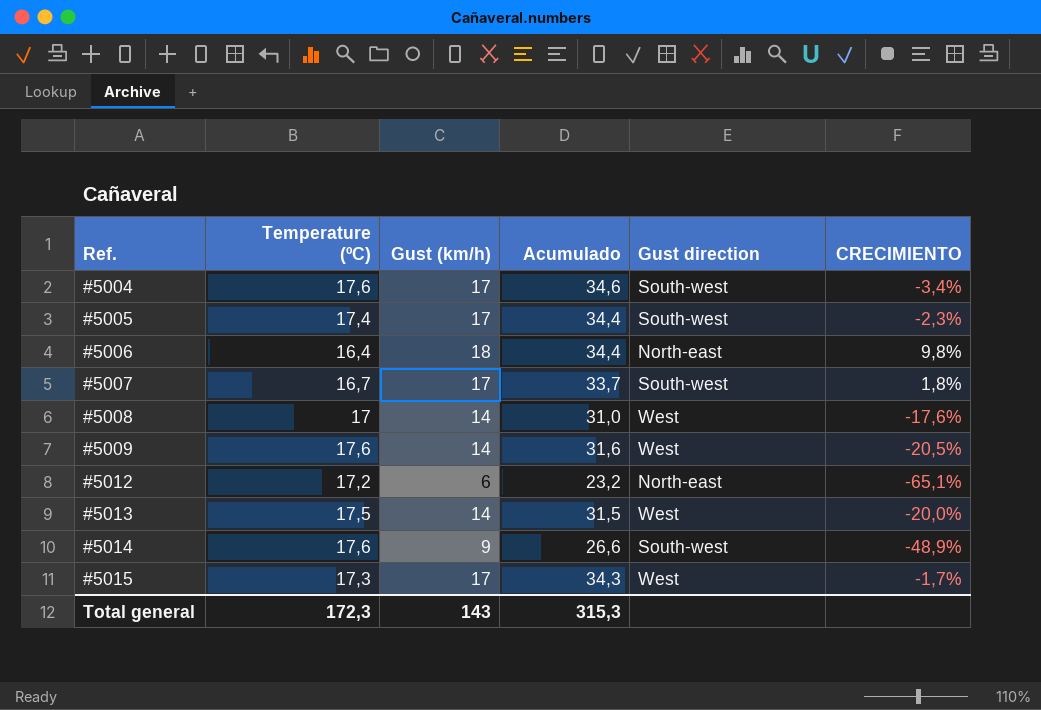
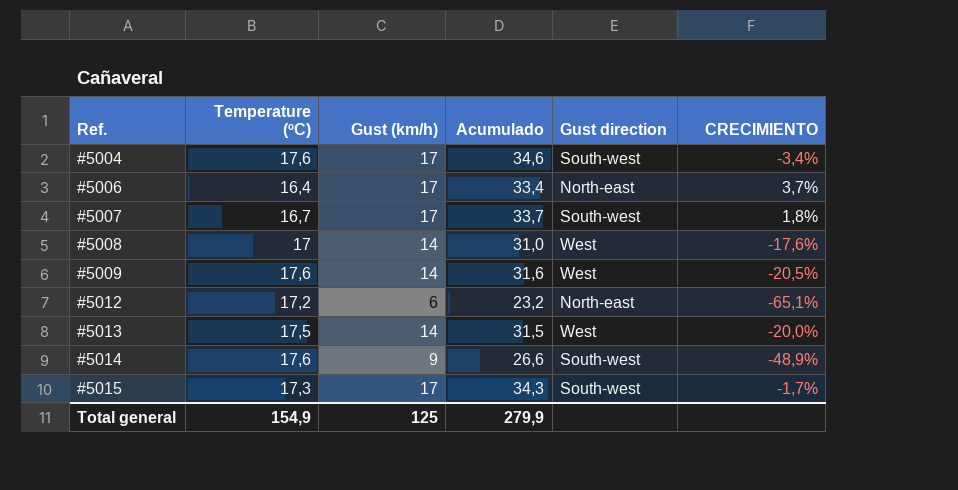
row #5005: 17,4 | 17 | 34,4 | South-west | -2,3% -> none
#5006 | Gust (km/h): 18 -> 17
#5006 | Acumulado: 34,4 -> 33,4
#5006 | CRECIMIENTO: 9,8% -> 3,7%
#5015 | Gust direction: West -> South-west
Total general | Temperature (ºC): 172,3 -> 154,9
Total general | Gust (km/h): 143 -> 125
Total general | Acumulado: 315,3 -> 279,9

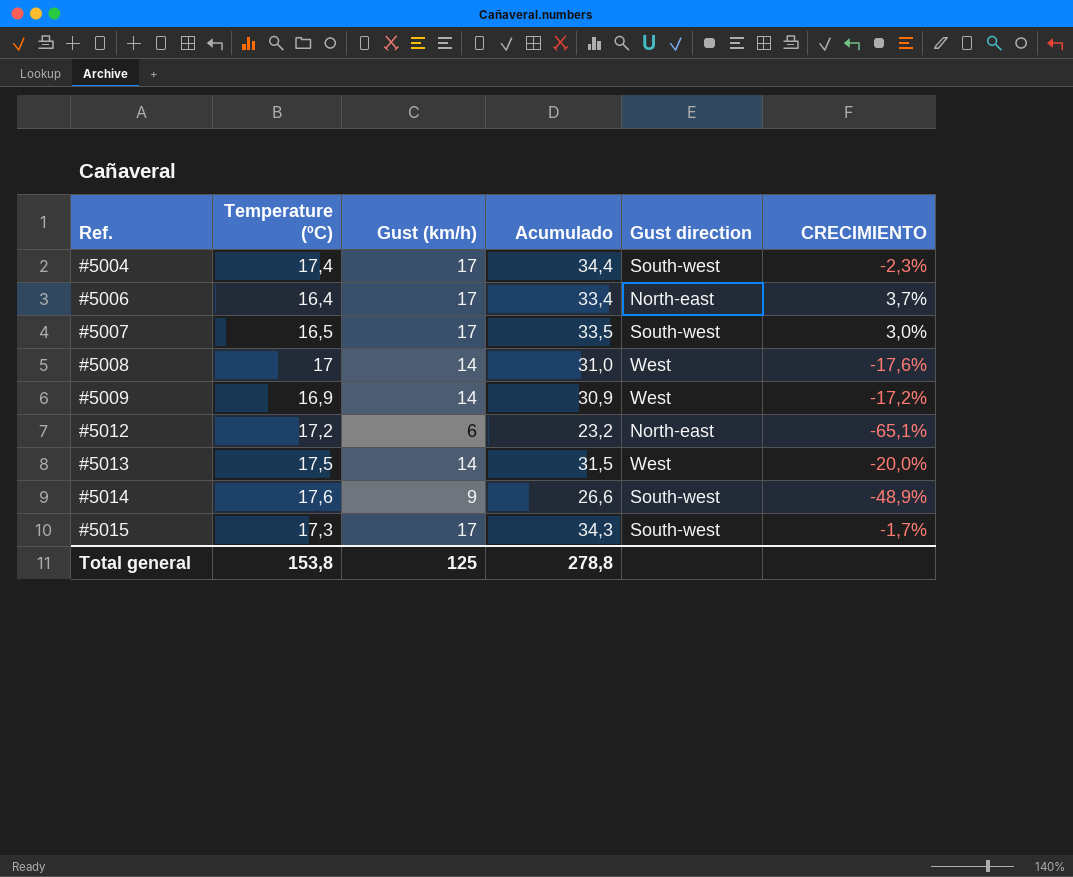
#5004 | Temperature (ºC): 17,6 -> 17,4
#5004 | Acumulado: 34,6 -> 34,4
#5004 | CRECIMIENTO: -3,4% -> -2,3%
#5007 | Temperature (ºC): 16,7 -> 16,5
#5007 | Acumulado: 33,7 -> 33,5
#5007 | CRECIMIENTO: 1,8% -> 3,0%
#5009 | Temperature (ºC): 17,6 -> 16,9
#5009 | Acumulado: 31,6 -> 30,9
#5009 | CRECIMIENTO: -20,5% -> -17,2%
Total general | Temperature (ºC): 154,9 -> 153,8
Total general | Acumulado: 279,9 -> 278,8

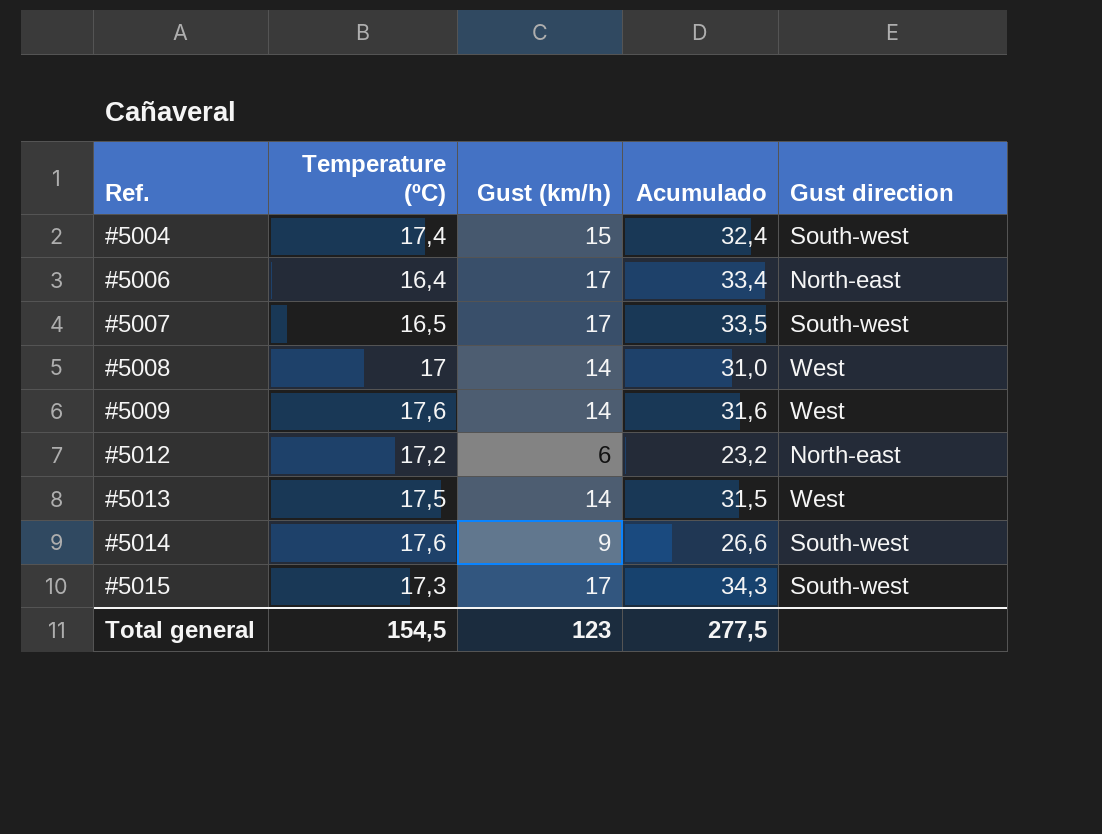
column CRECIMIENTO | formula: ([Gust (km/h)] - [Temperature (ºC)]) / [Temperature (ºC)] -> none
#5004 | Gust (km/h): 17 -> 15
#5004 | Acumulado: 34,4 -> 32,4
#5009 | Temperature (ºC): 16,9 -> 17,6
#5009 | Acumulado: 30,9 -> 31,6
Total general | Temperature (ºC): 153,8 -> 154,5
Total general | Gust (km/h): 125 -> 123
Total general | Acumulado: 278,8 -> 277,5

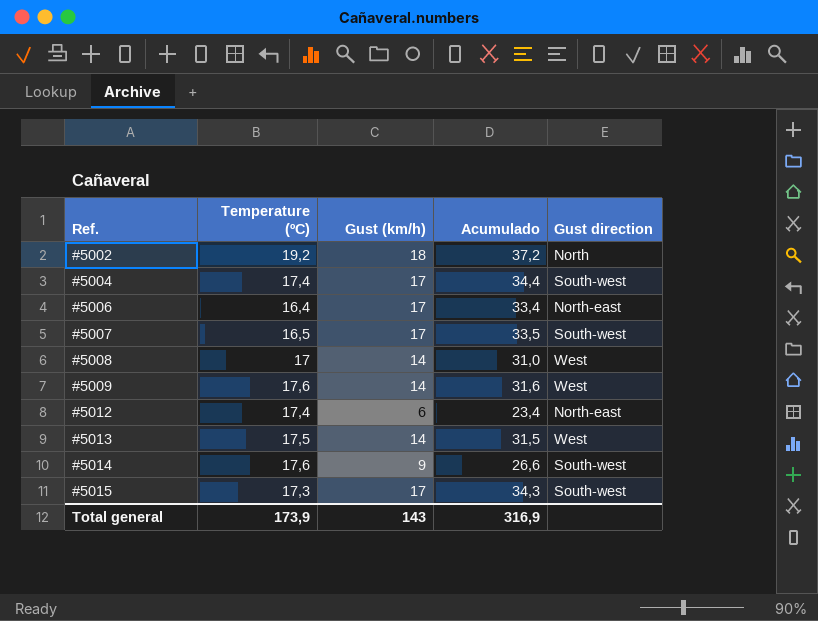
row #5002: none -> 19,2 | 18 | 37,2 | North
#5004 | Gust (km/h): 15 -> 17
#5004 | Acumulado: 32,4 -> 34,4
#5012 | Temperature (ºC): 17,2 -> 17,4
#5012 | Acumulado: 23,2 -> 23,4
Total general | Temperature (ºC): 154,5 -> 173,9
Total general | Gust (km/h): 123 -> 143
Total general | Acumulado: 277,5 -> 316,9

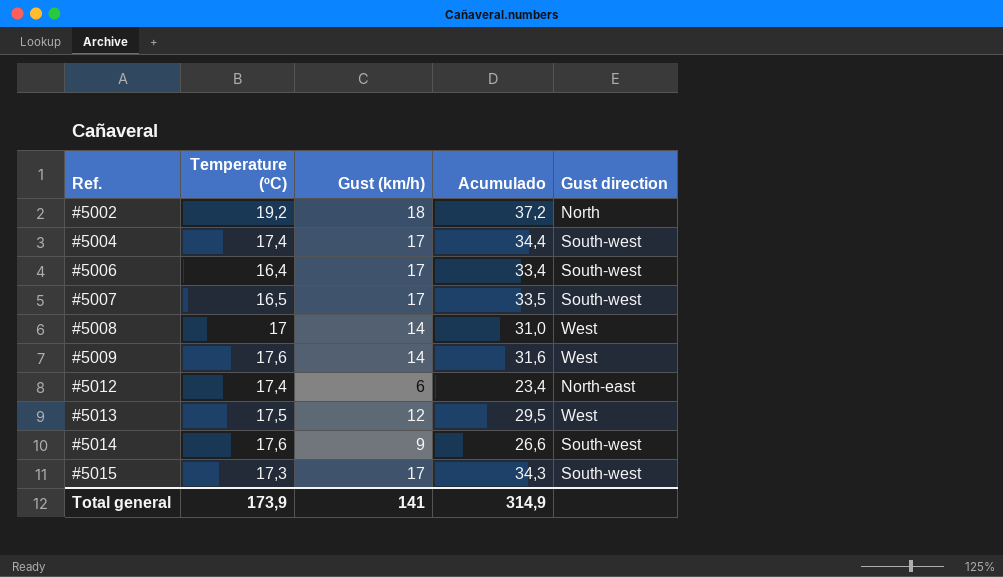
#5006 | Gust direction: North-east -> South-west
#5013 | Gust (km/h): 14 -> 12
#5013 | Acumulado: 31,5 -> 29,5
Total general | Gust (km/h): 143 -> 141
Total general | Acumulado: 316,9 -> 314,9

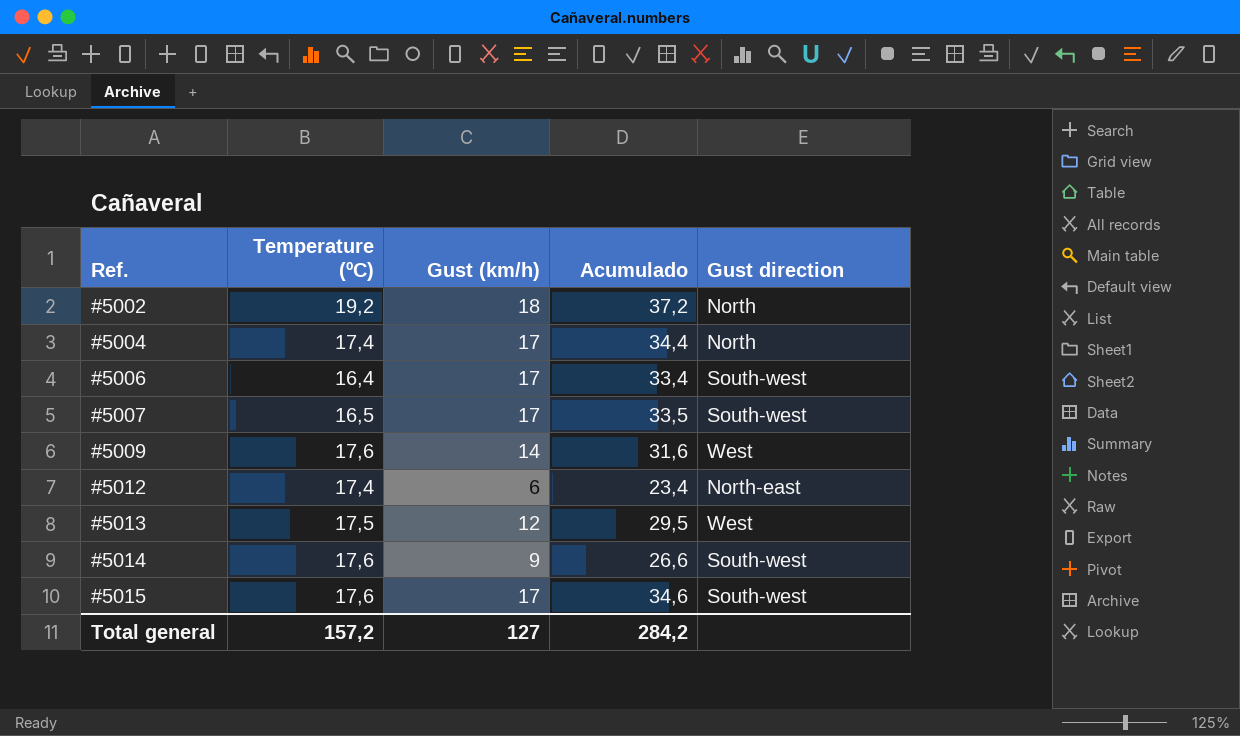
row #5008: 17 | 14 | 31,0 | West -> none
#5004 | Gust direction: South-west -> North
#5015 | Temperature (ºC): 17,3 -> 17,6
#5015 | Acumulado: 34,3 -> 34,6
Total general | Temperature (ºC): 173,9 -> 157,2
Total general | Gust (km/h): 141 -> 127
Total general | Acumulado: 314,9 -> 284,2

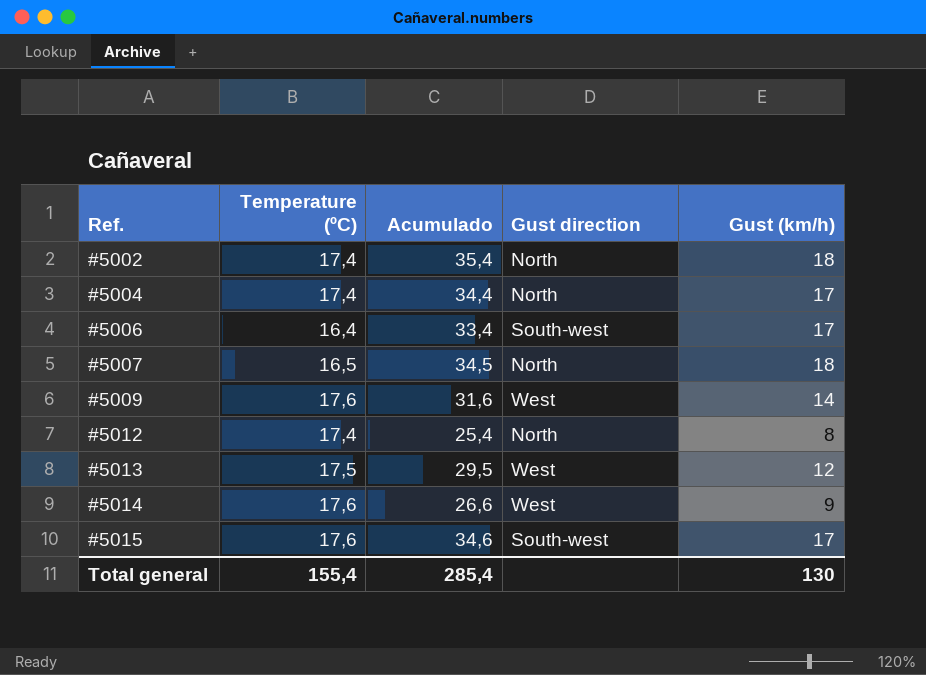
column Gust (km/h) | position: 3 -> 5
#5002 | Temperature (ºC): 19,2 -> 17,4
#5002 | Acumulado: 37,2 -> 35,4
#5007 | Acumulado: 33,5 -> 34,5
#5007 | Gust direction: South-west -> North
#5007 | Gust (km/h): 17 -> 18
#5012 | Acumulado: 23,4 -> 25,4
#5012 | Gust direction: North-east -> North
#5012 | Gust (km/h): 6 -> 8
#5014 | Gust direction: South-west -> West
Total general | Temperature (ºC): 157,2 -> 155,4
Total general | Acumulado: 284,2 -> 285,4
Total general | Gust (km/h): 127 -> 130

